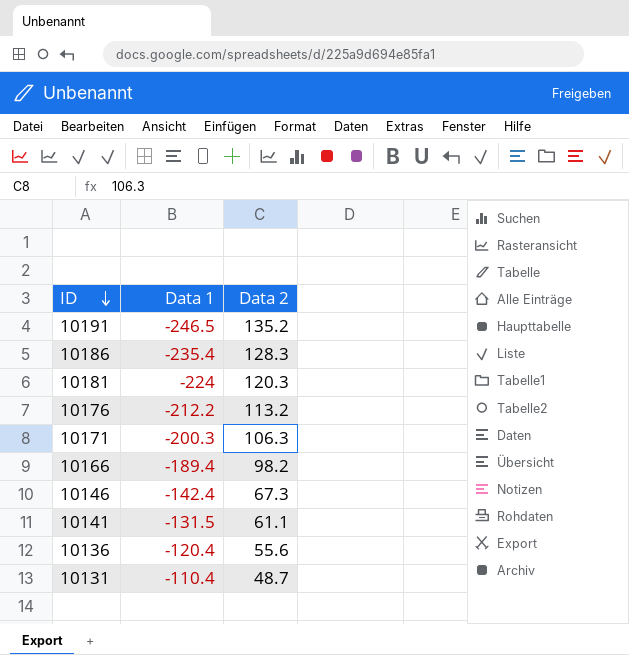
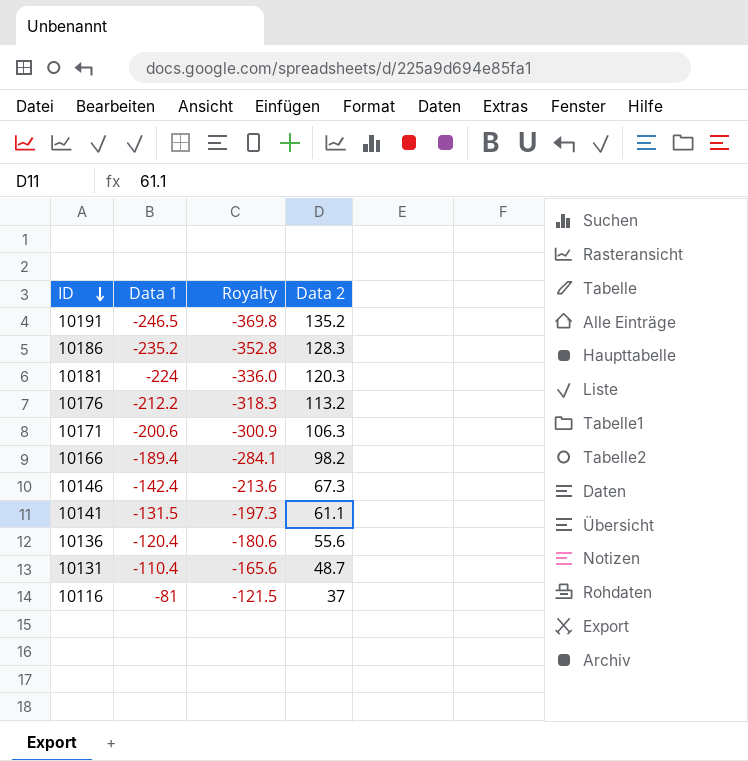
column Royalty | formula: none -> [Data 1] * 1.5
10186 | Data 1: -235.4 -> -235.2
10171 | Data 1: -200.3 -> -200.6
row 10116: none -> -81 | -121.5 | 37

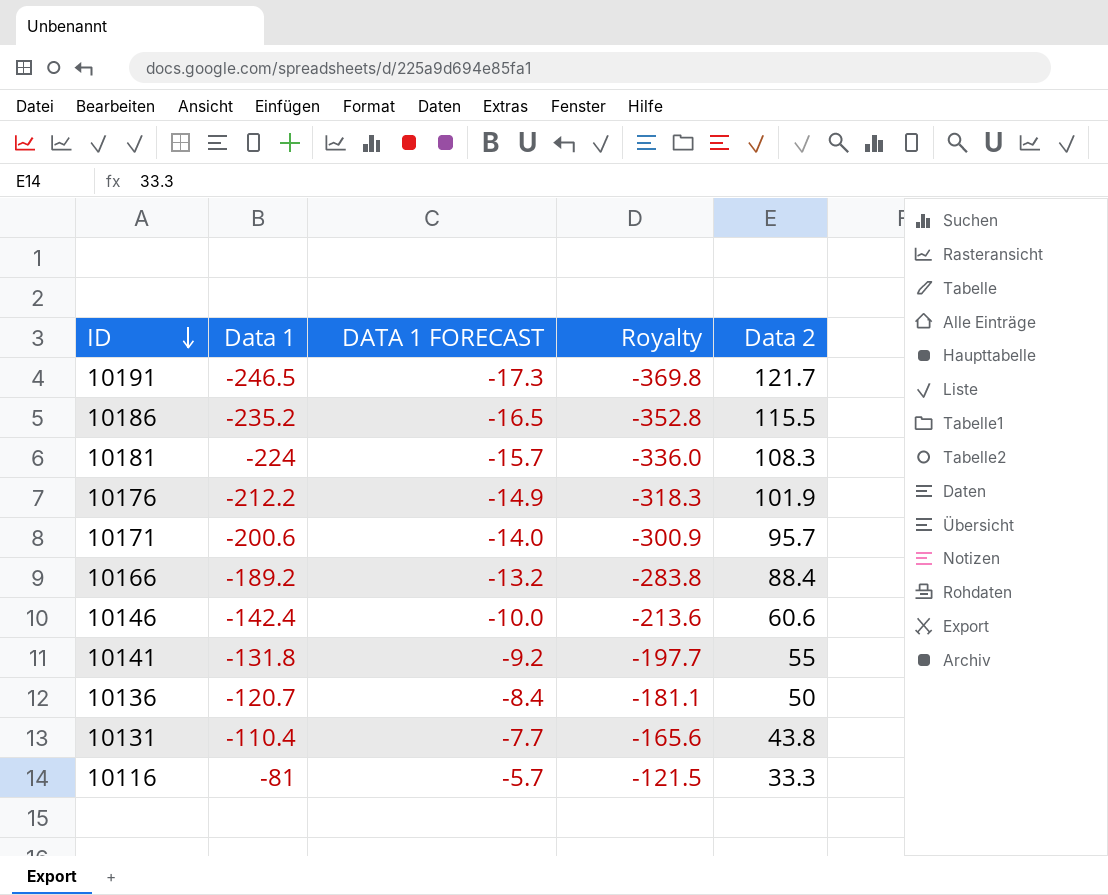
column DATA 1 FORECAST | formula: none -> [Data 1] * 0.07
10191 | Data 2: 135.2 -> 121.7
10186 | Data 2: 128.3 -> 115.5
10181 | Data 2: 120.3 -> 108.3
10176 | Data 2: 113.2 -> 101.9
10171 | Data 2: 106.3 -> 95.7
10166 | Data 1: -189.4 -> -189.2
10166 | Royalty: -284.1 -> -283.8
10166 | Data 2: 98.2 -> 88.4
10146 | Data 2: 67.3 -> 60.6
10141 | Data 1: -131.5 -> -131.8
10141 | Royalty: -197.3 -> -197.7
10141 | Data 2: 61.1 -> 55
10136 | Data 1: -120.4 -> -120.7
10136 | Royalty: -180.6 -> -181.1
10136 | Data 2: 55.6 -> 50
10131 | Data 2: 48.7 -> 43.8
10116 | Data 2: 37 -> 33.3

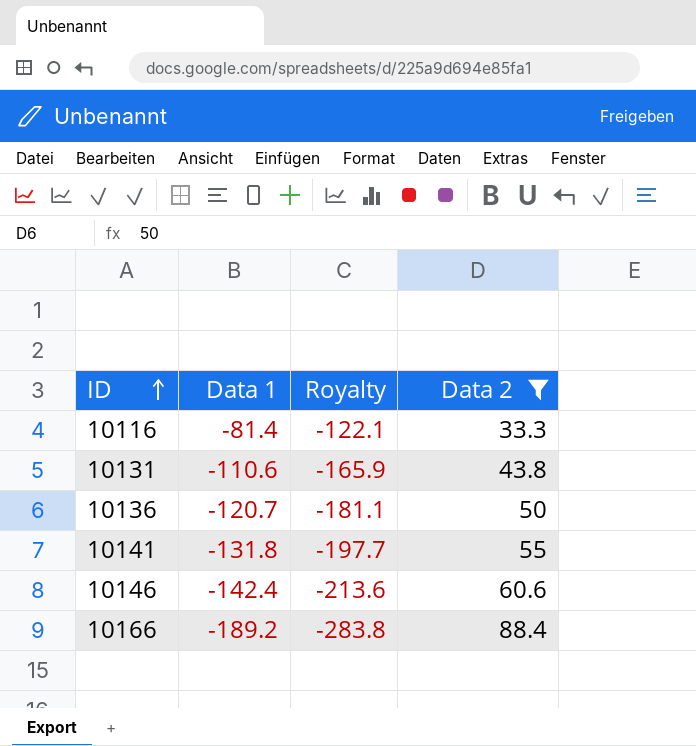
filter: none -> Data 2 <= 88.4
row order: ID descending -> ID ascending
column DATA 1 FORECAST | formula: [Data 1] * 0.07 -> none
10116 | Data 1: -81 -> -81.4
10116 | Royalty: -121.5 -> -122.1
10131 | Data 1: -110.4 -> -110.6
10131 | Royalty: -165.6 -> -165.9

